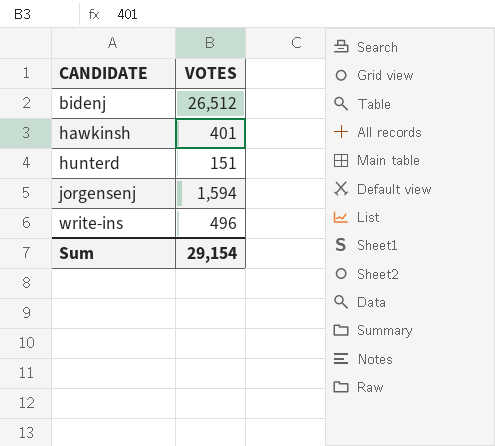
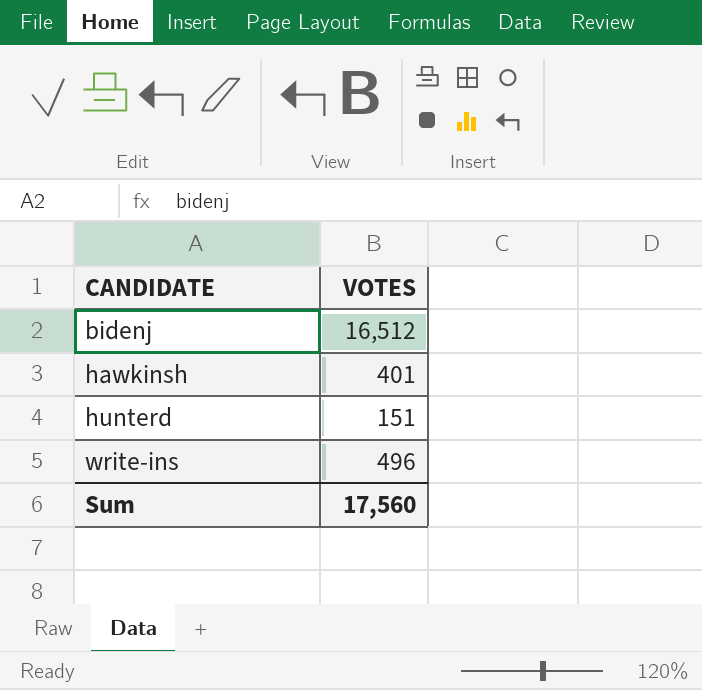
row jorgensenj: 1,594 -> none
bidenj | VOTES: 26,512 -> 16,512
Sum | VOTES: 29,154 -> 17,560

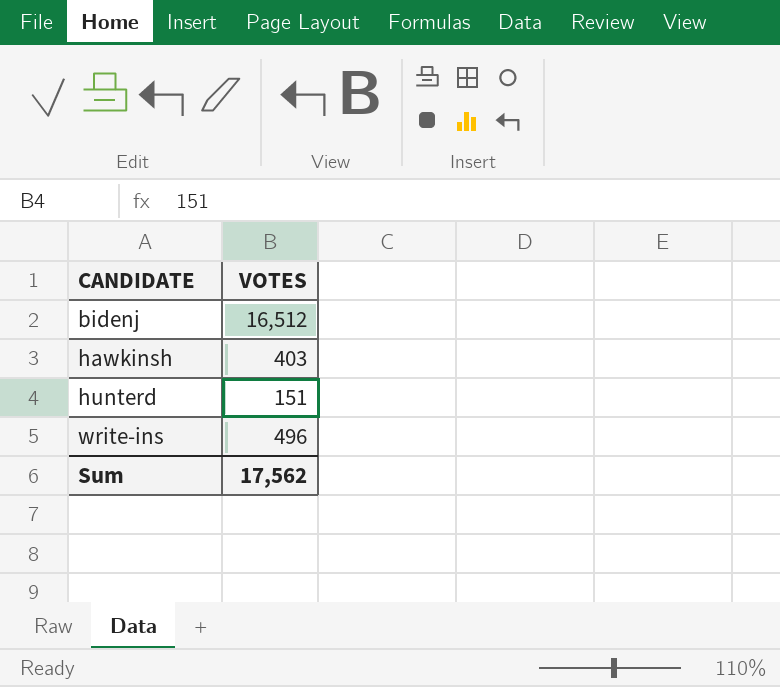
hawkinsh | VOTES: 401 -> 403
Sum | VOTES: 17,560 -> 17,562

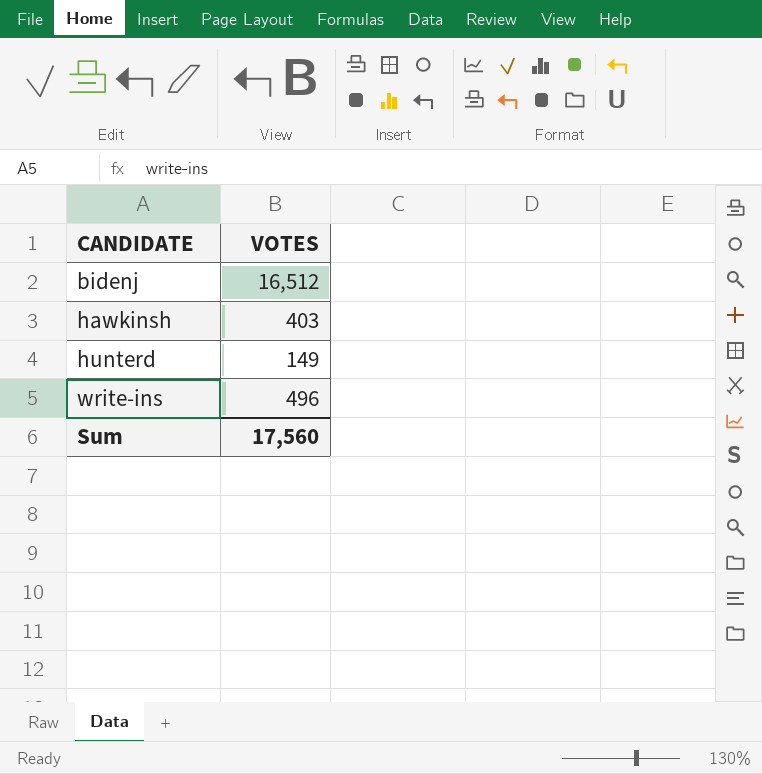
hunterd | VOTES: 151 -> 149
Sum | VOTES: 17,562 -> 17,560

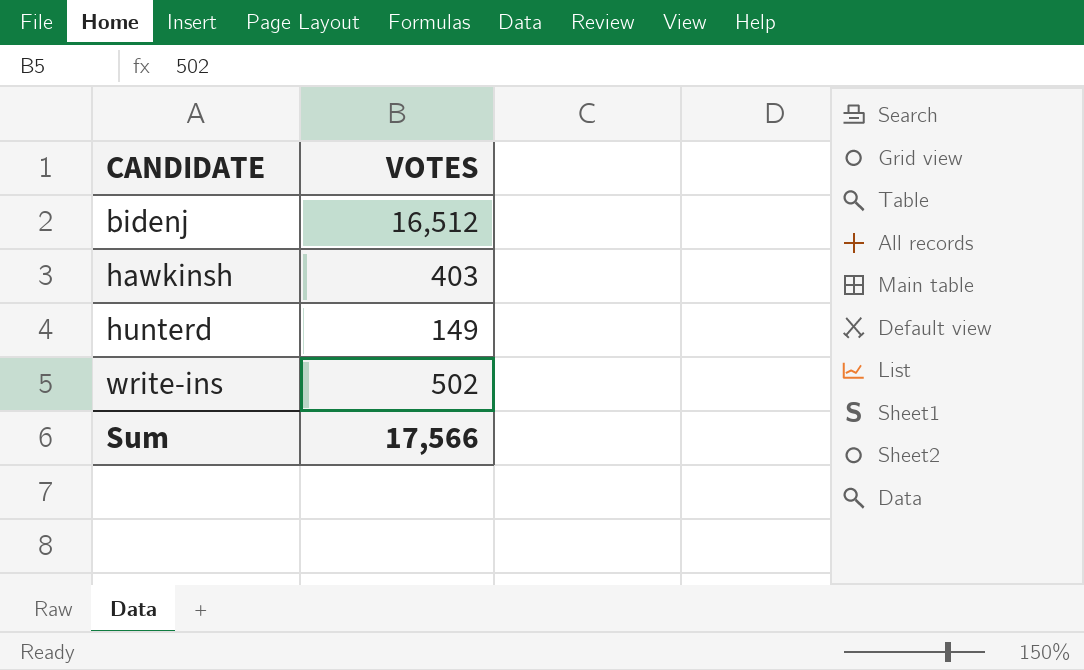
write-ins | VOTES: 496 -> 502
Sum | VOTES: 17,560 -> 17,566

